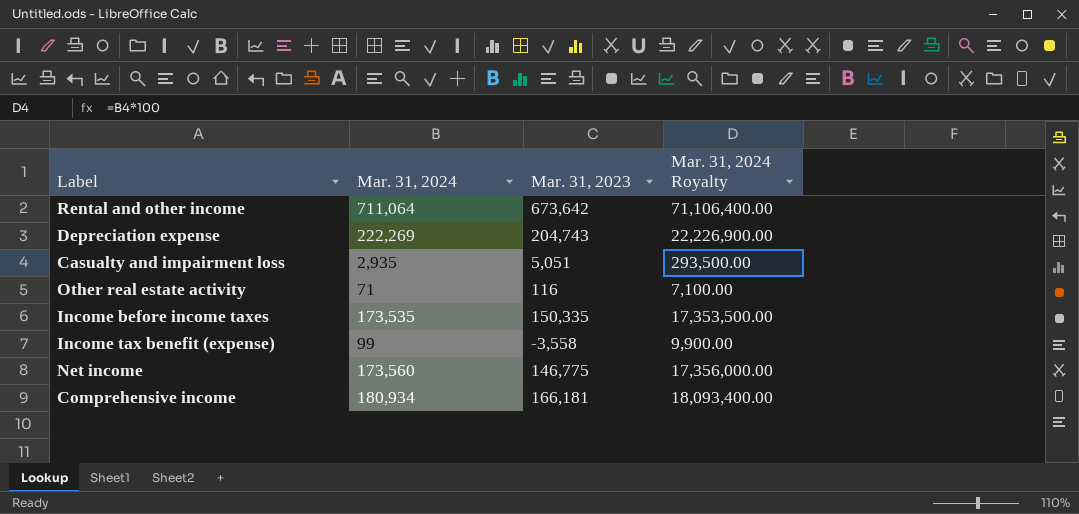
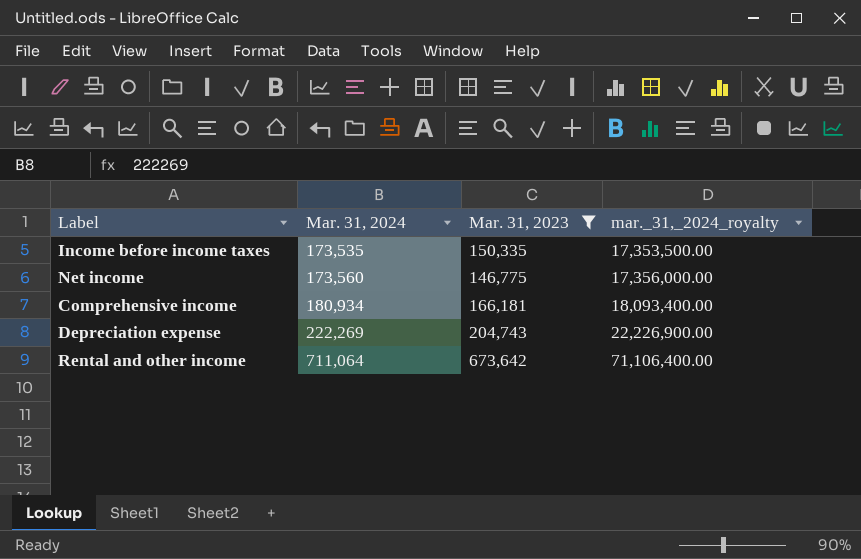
filter: none -> Mar. 31, 2023 >= 146,775
row order: none -> Mar. 31, 2024 ascending
column name: Mar. 31, 2024 Royalty -> mar._31,_2024_royalty

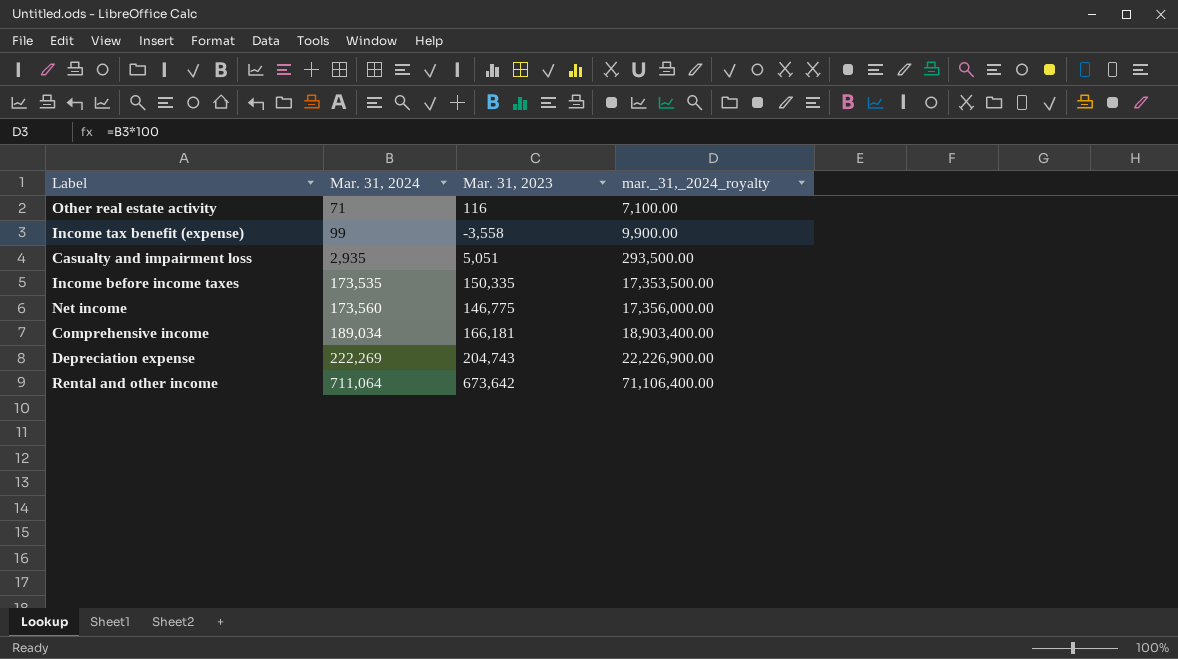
filter: Mar. 31, 2023 >= 146,775 -> none
Comprehensive income | Mar. 31, 2024: 180,934 -> 189,034
Comprehensive income | mar._31,_2024_royalty: 18,093,400.00 -> 18,903,400.00

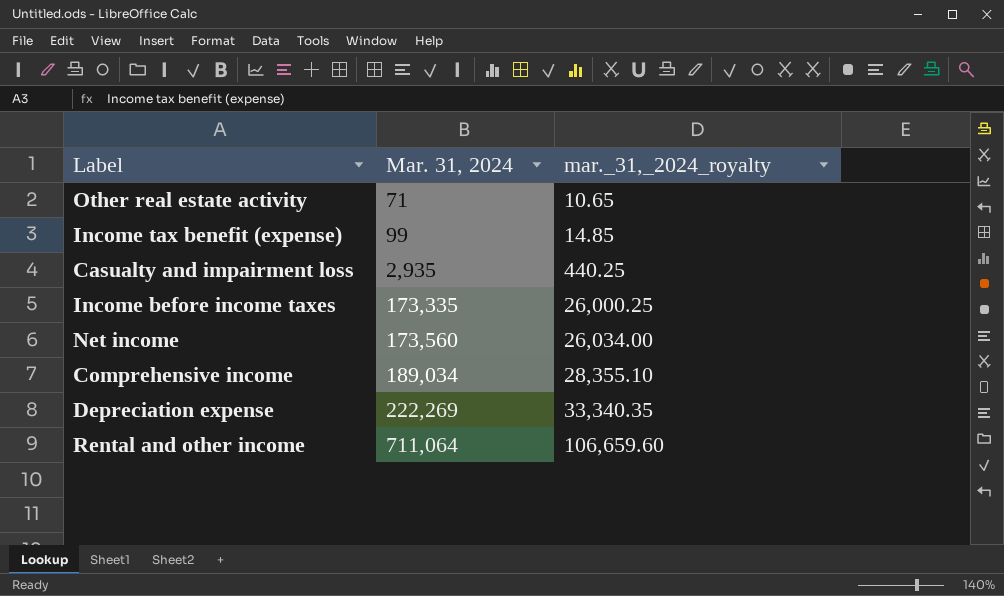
column Mar. 31, 2023 | position: 3 -> none
column mar._31,_2024_royalty | formula: [Mar. 31, 2024] * 100 -> [Mar. 31, 2024] * 0.15
Income before income taxes | Mar. 31, 2024: 173,535 -> 173,335

